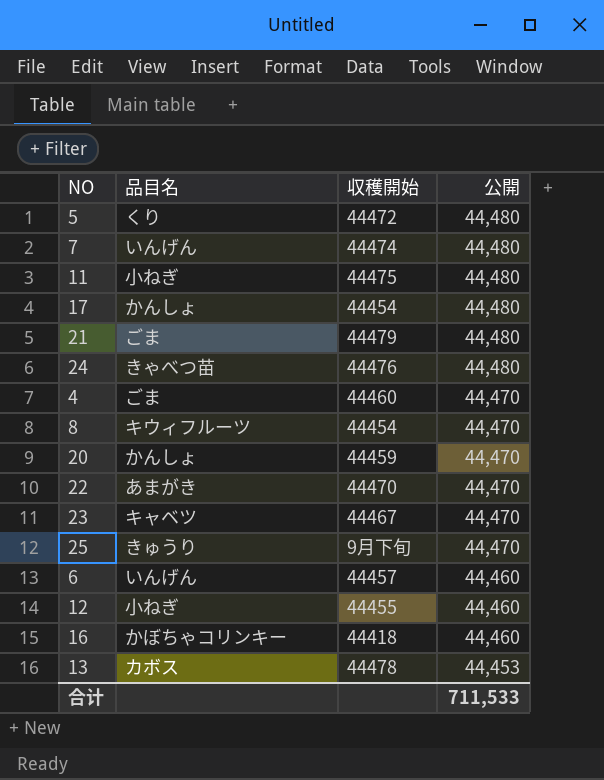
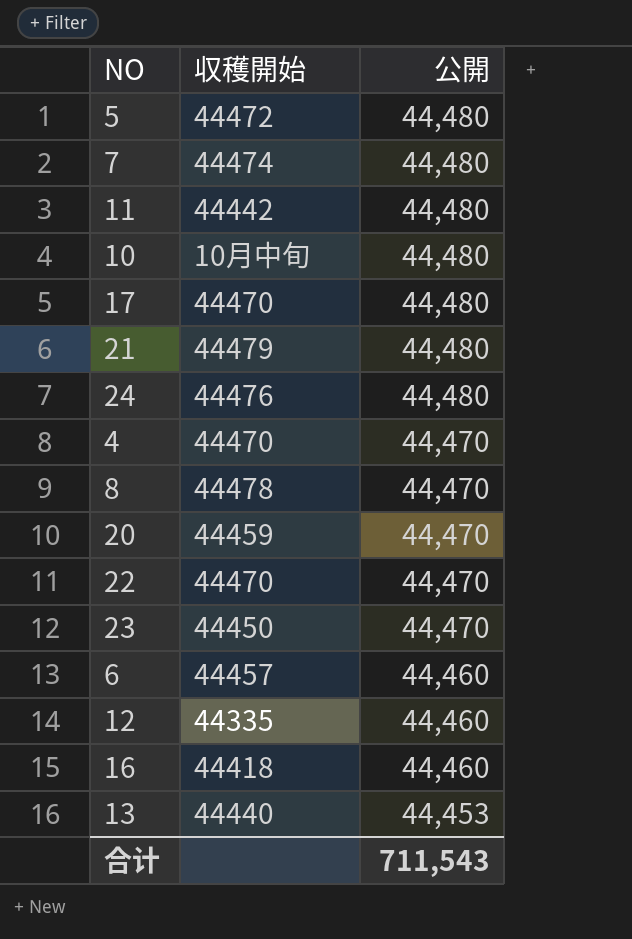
column 品目名 | position: 2 -> none
row 25: きゅうり | 9月下旬 | 44,470 -> none
11 | 収穫開始: 44475 -> 44442
row 10: none -> 10月中旬 | 44,480
17 | 収穫開始: 44454 -> 44470
4 | 収穫開始: 44460 -> 44470
8 | 収穫開始: 44454 -> 44478
23 | 収穫開始: 44467 -> 44450
12 | 収穫開始: 44455 -> 44335
13 | 収穫開始: 44478 -> 44440
合计 | 公開: 711,533 -> 711,543

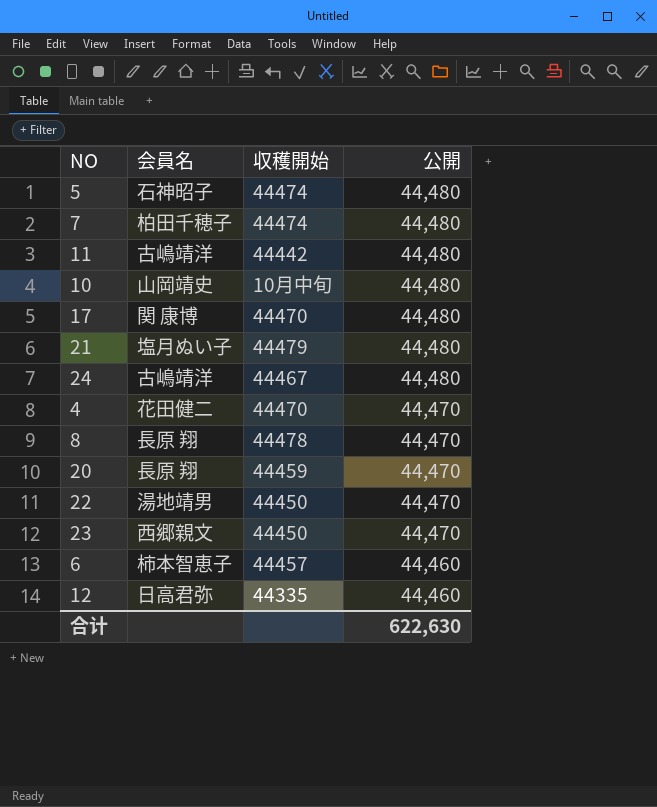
column 会員名 | position: none -> 2
row 16: 44418 | 44,460 -> none
row 13: 44440 | 44,453 -> none
5 | 収穫開始: 44472 -> 44474
24 | 収穫開始: 44476 -> 44467
22 | 収穫開始: 44470 -> 44450
合计 | 公開: 711,543 -> 622,630

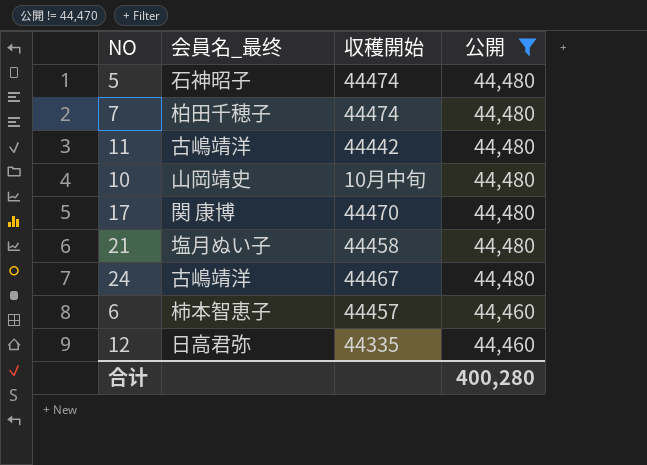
filter: none -> 公開 != 44,470
column name: 会員名 -> 会員名_最终
21 | 収穫開始: 44479 -> 44458
合计 | 公開: 622,630 -> 400,280

